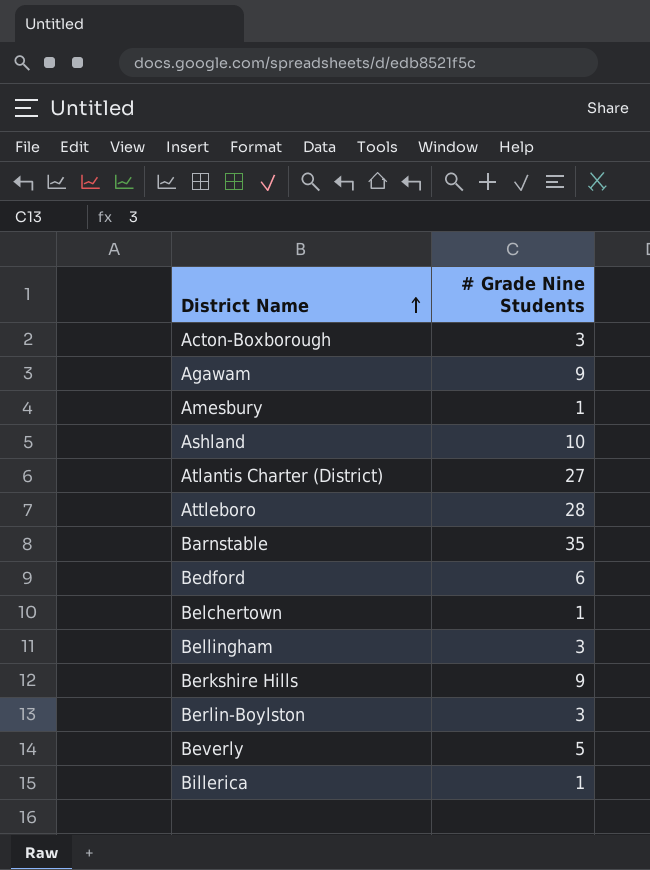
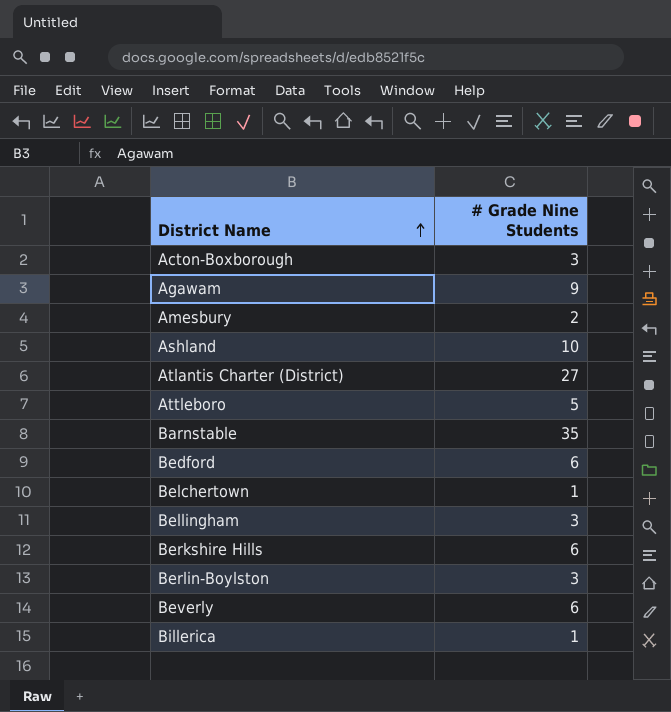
Amesbury | # Grade Nine Students: 1 -> 2
Attleboro | # Grade Nine Students: 28 -> 5
Berkshire Hills | # Grade Nine Students: 9 -> 6
Beverly | # Grade Nine Students: 5 -> 6

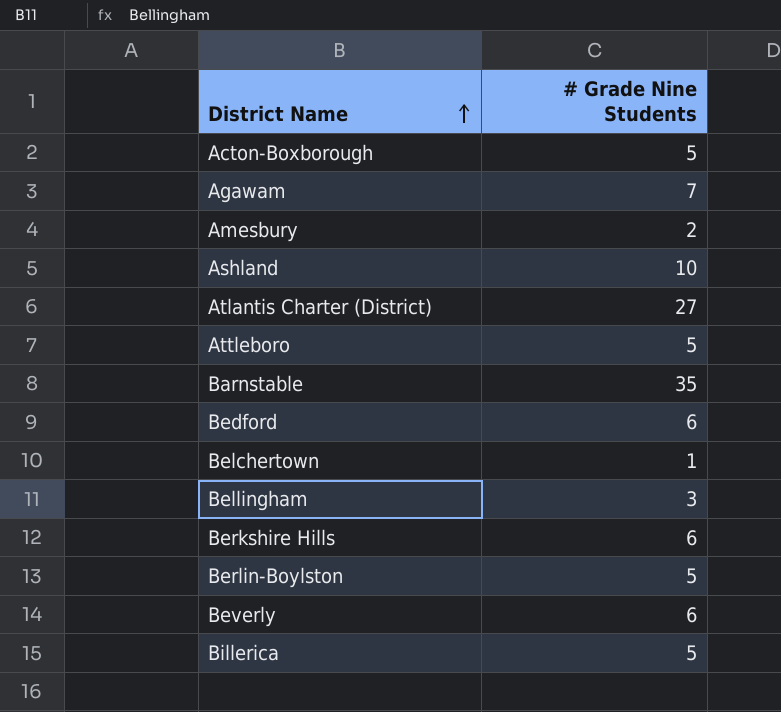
Acton-Boxborough | # Grade Nine Students: 3 -> 5
Agawam | # Grade Nine Students: 9 -> 7
Berlin-Boylston | # Grade Nine Students: 3 -> 5
Billerica | # Grade Nine Students: 1 -> 5

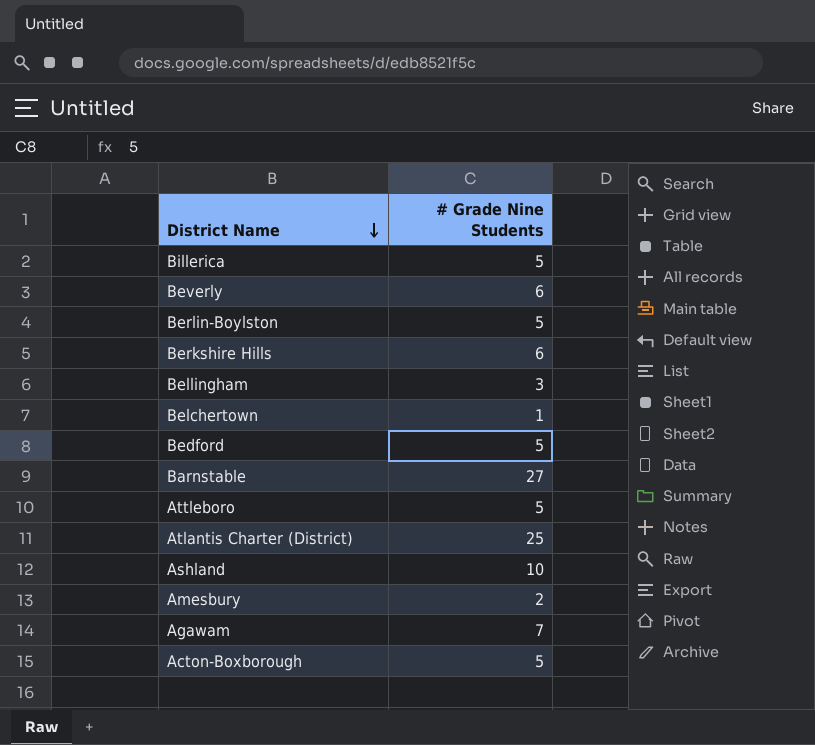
row order: District Name ascending -> District Name descending
Bedford | # Grade Nine Students: 6 -> 5
Barnstable | # Grade Nine Students: 35 -> 27
Atlantis Charter (District) | # Grade Nine Students: 27 -> 25

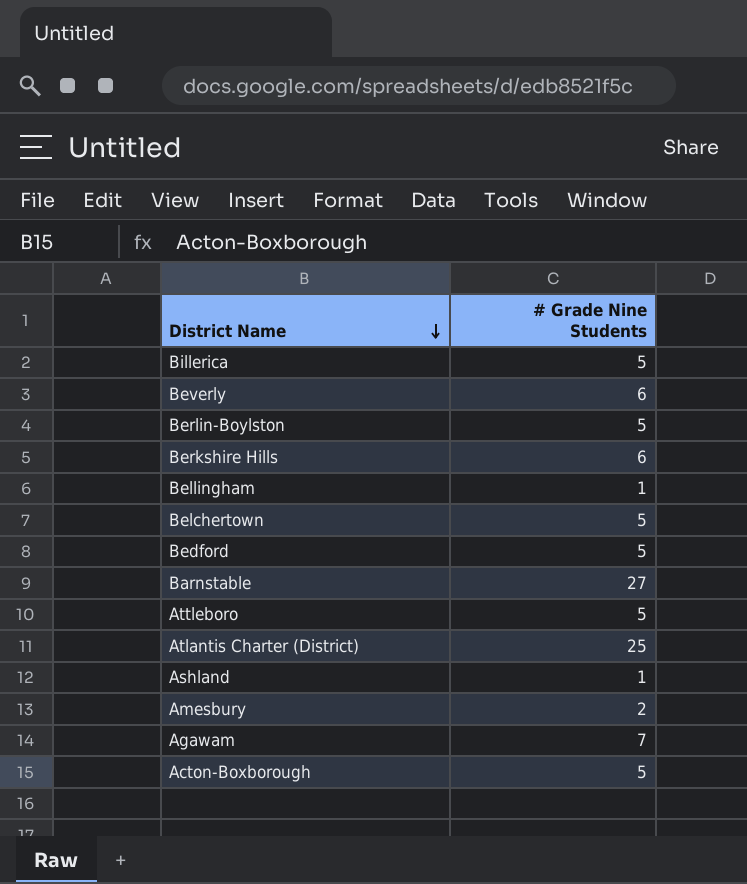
Bellingham | # Grade Nine Students: 3 -> 1
Belchertown | # Grade Nine Students: 1 -> 5
Ashland | # Grade Nine Students: 10 -> 1

